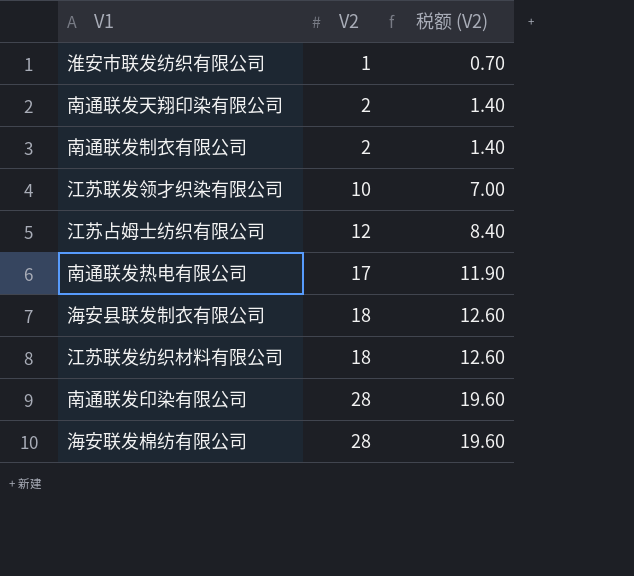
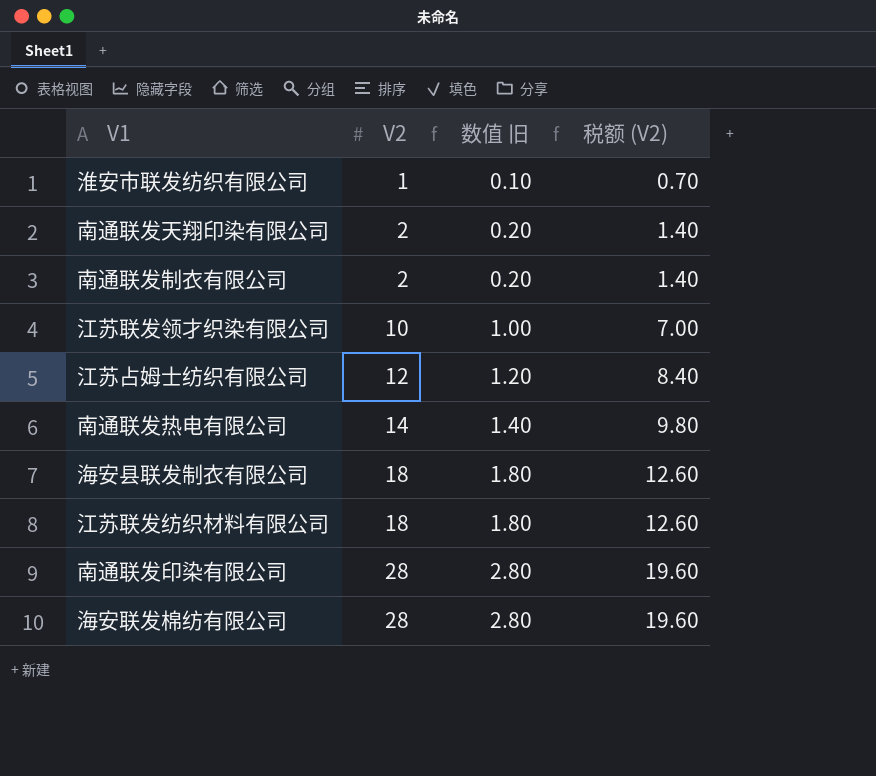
column 数值 旧 | formula: none -> [V2] * 0.1
南通联发热电有限公司 | V2: 17 -> 14
南通联发热电有限公司 | 税额 (V2): 11.90 -> 9.80

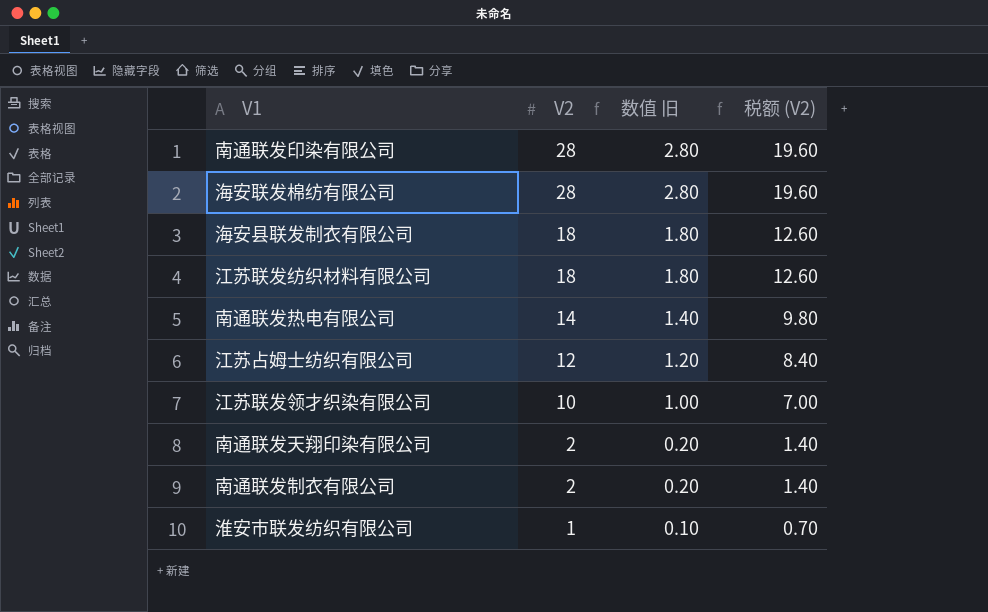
row order: V2 ascending -> V2 descending

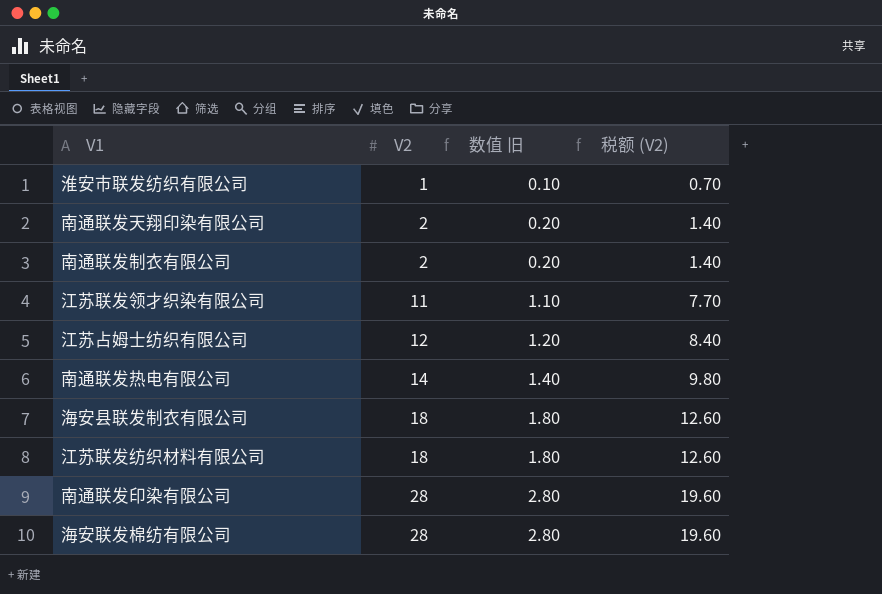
row order: V2 descending -> V2 ascending
江苏联发领才织染有限公司 | V2: 10 -> 11
江苏联发领才织染有限公司 | 数值 旧: 1.00 -> 1.10
江苏联发领才织染有限公司 | 税额 (V2): 7.00 -> 7.70

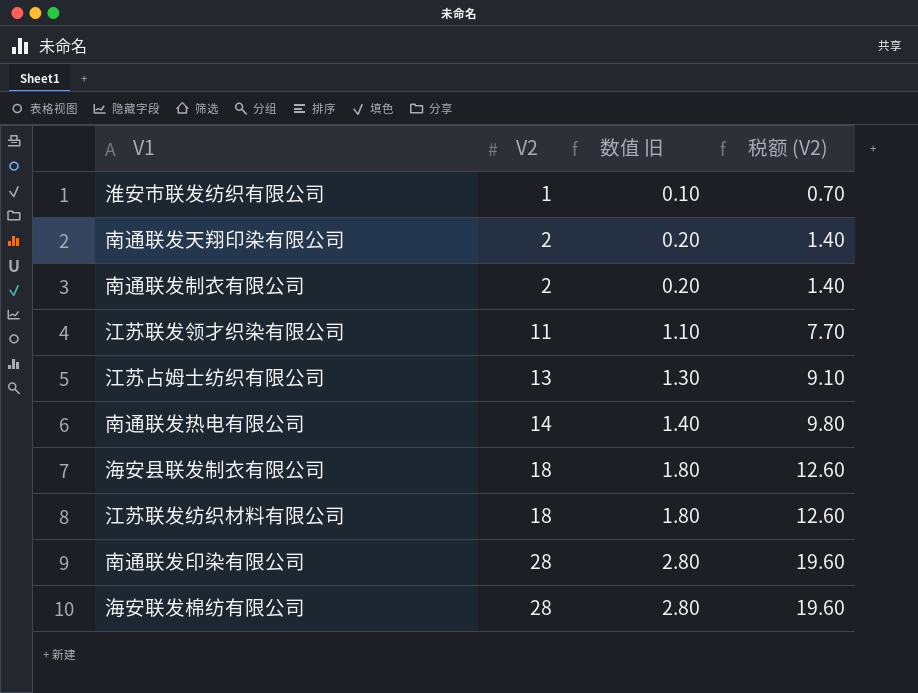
江苏占姆士纺织有限公司 | V2: 12 -> 13
江苏占姆士纺织有限公司 | 数值 旧: 1.20 -> 1.30
江苏占姆士纺织有限公司 | 税额 (V2): 8.40 -> 9.10

